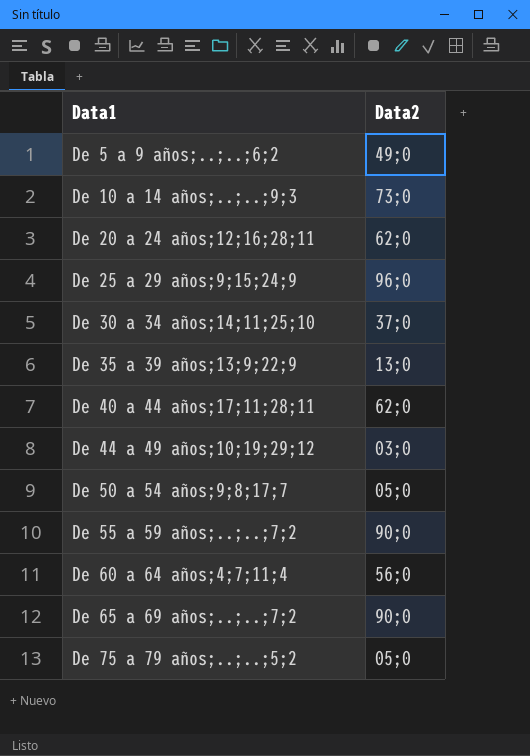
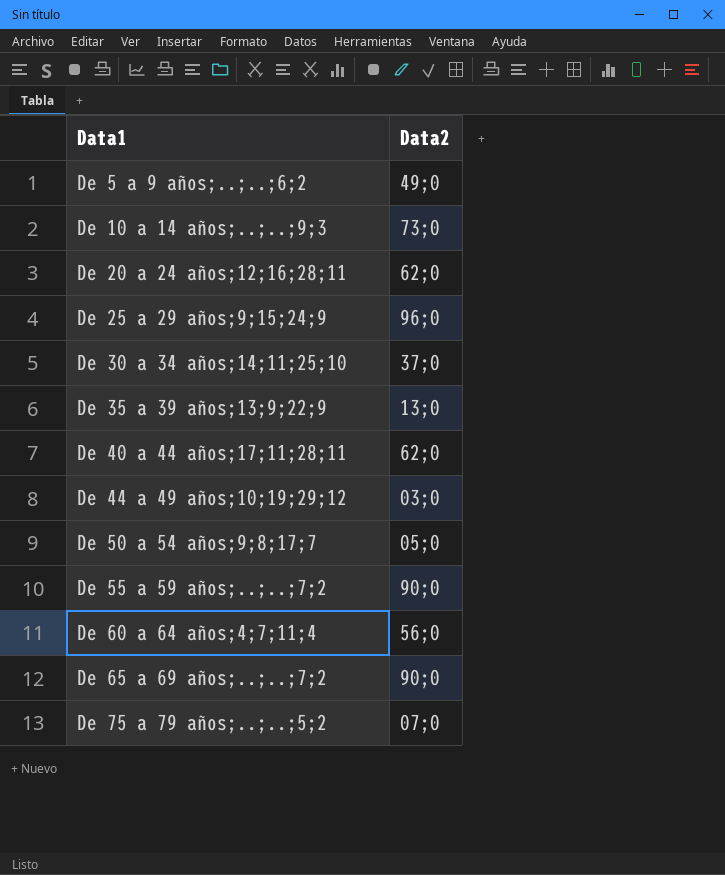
De 75 a 79 años;..;..;5;2 | Data2: 05;0 -> 07;0

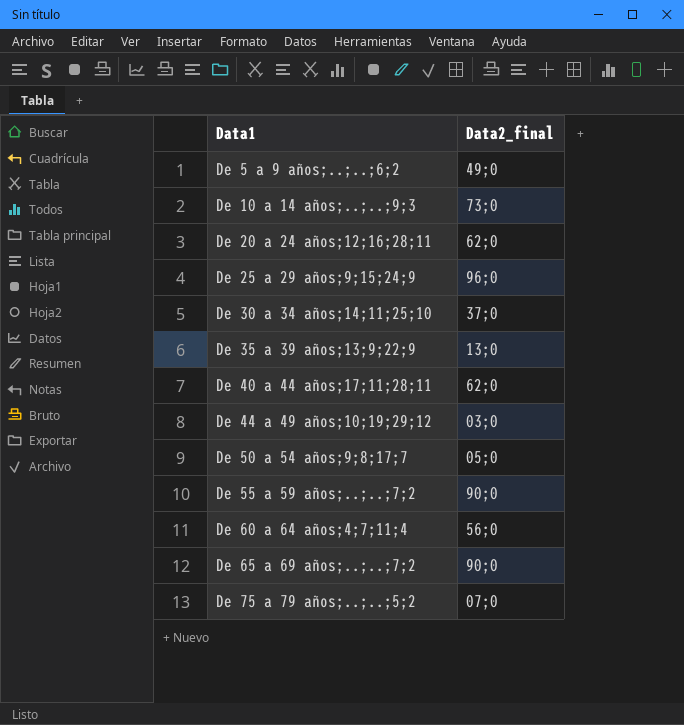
column name: Data2 -> Data2_final

